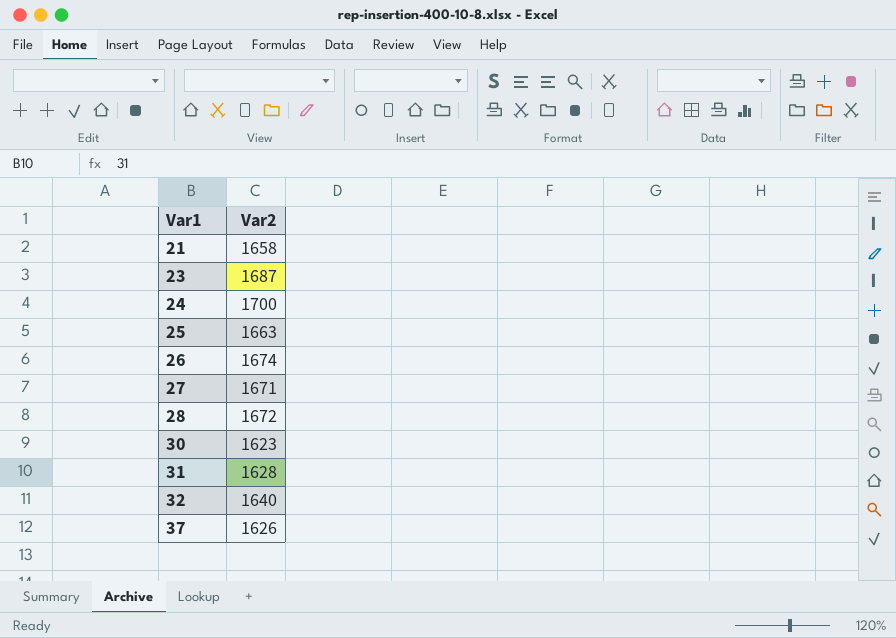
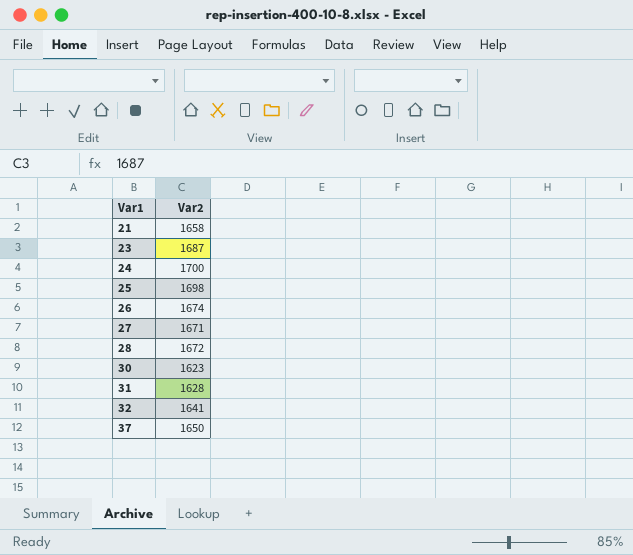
25 | Var2: 1663 -> 1698
32 | Var2: 1640 -> 1641
37 | Var2: 1626 -> 1650

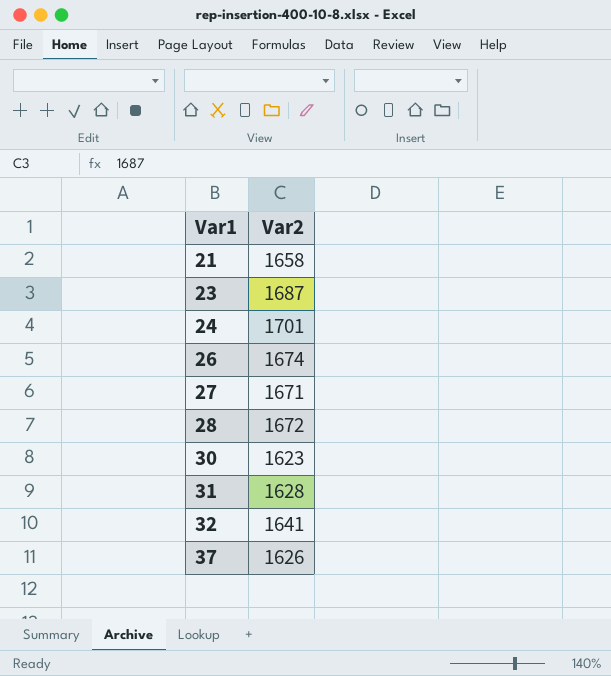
row 25: 1698 -> none
24 | Var2: 1700 -> 1701
37 | Var2: 1650 -> 1626

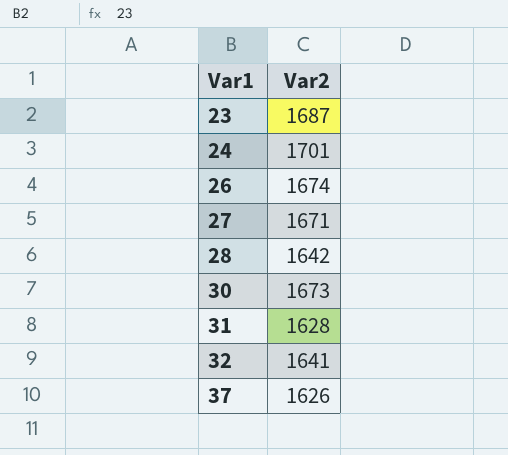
row 21: 1658 -> none
28 | Var2: 1672 -> 1642
30 | Var2: 1623 -> 1673

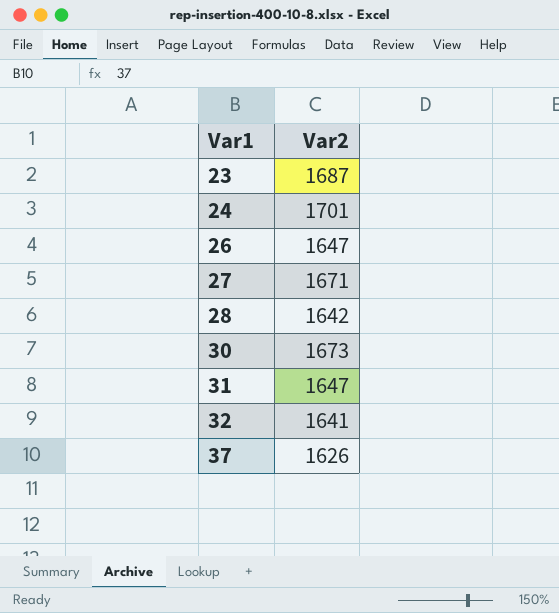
26 | Var2: 1674 -> 1647
31 | Var2: 1628 -> 1647

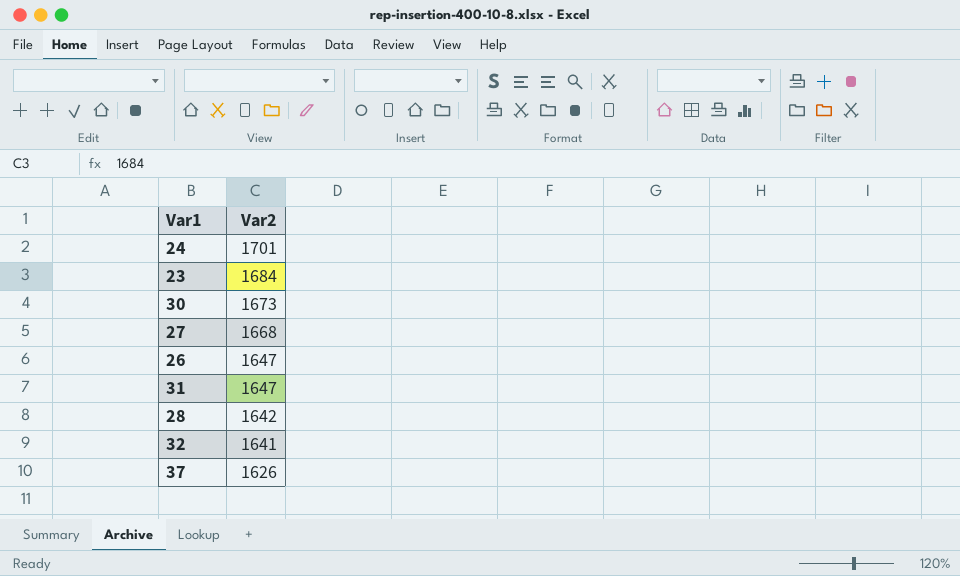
row order: Var1 ascending -> Var2 descending
23 | Var2: 1687 -> 1684
27 | Var2: 1671 -> 1668

